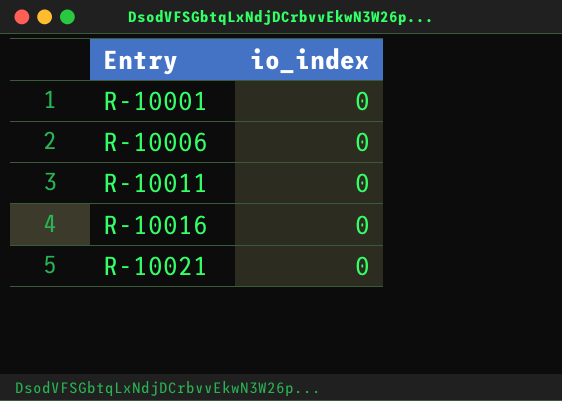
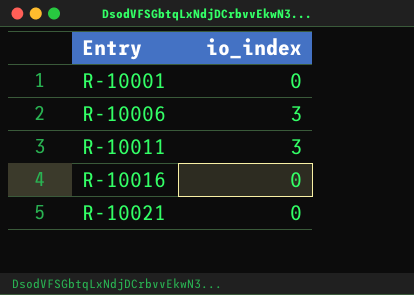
R-10006 | io_index: 0 -> 3
R-10011 | io_index: 0 -> 3

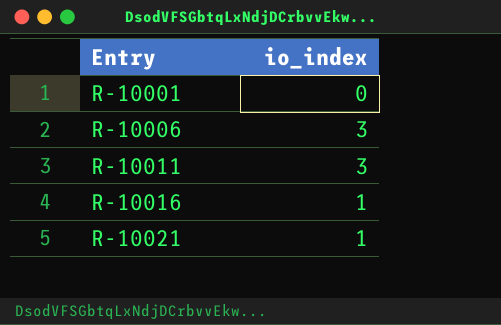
R-10016 | io_index: 0 -> 1
R-10021 | io_index: 0 -> 1

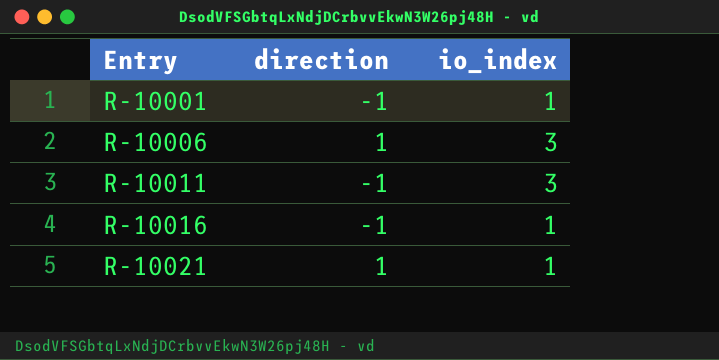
column direction | position: none -> 2
R-10001 | io_index: 0 -> 1

